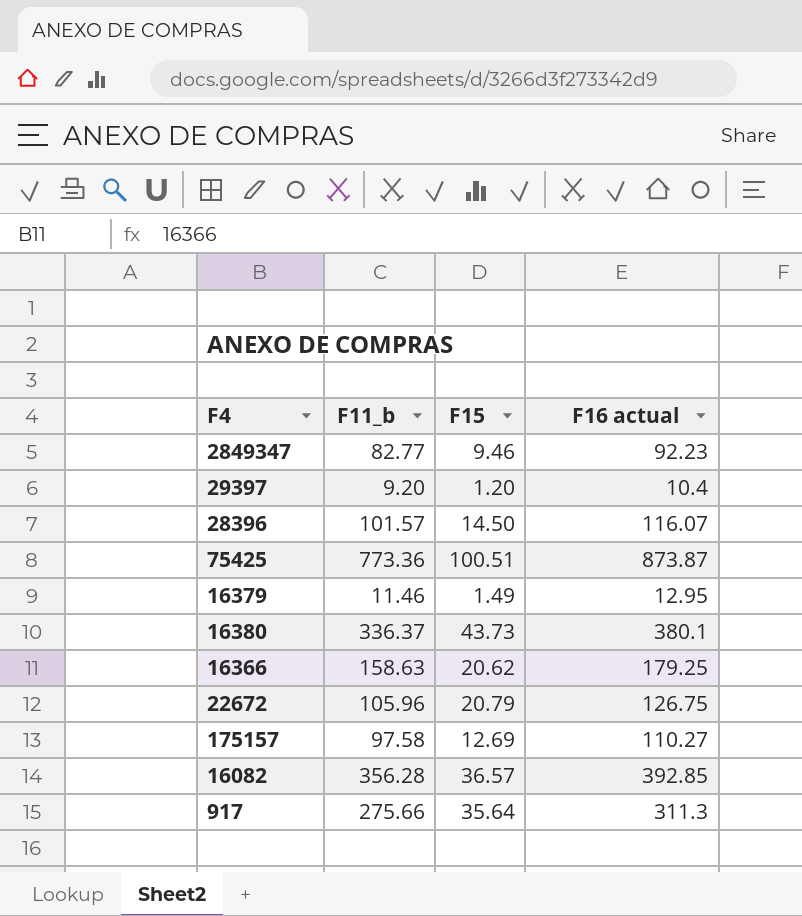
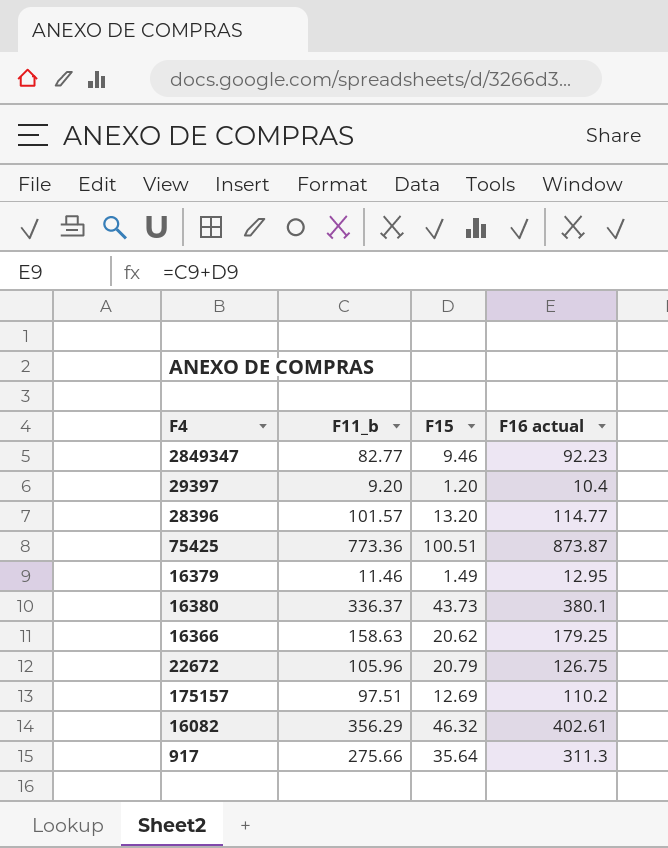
28396 | F15: 14.50 -> 13.20
28396 | F16 actual: 116.07 -> 114.77
175157 | F11_b: 97.58 -> 97.51
175157 | F16 actual: 110.27 -> 110.2
16082 | F11_b: 356.28 -> 356.29
16082 | F15: 36.57 -> 46.32
16082 | F16 actual: 392.85 -> 402.61

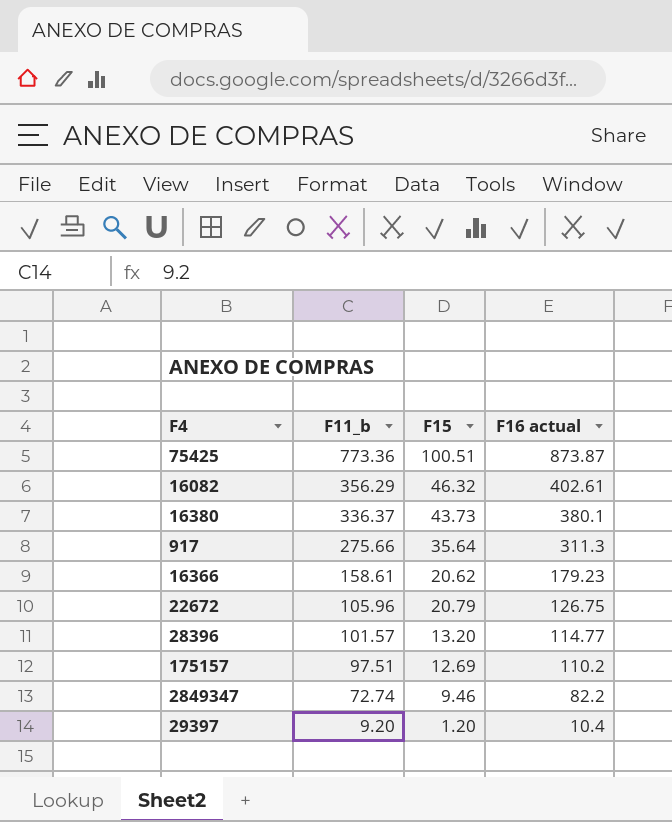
row order: none -> F11_b descending
row 16379: 11.46 | 1.49 | 12.95 -> none
16366 | F11_b: 158.63 -> 158.61
16366 | F16 actual: 179.25 -> 179.23
2849347 | F11_b: 82.77 -> 72.74
2849347 | F16 actual: 92.23 -> 82.2

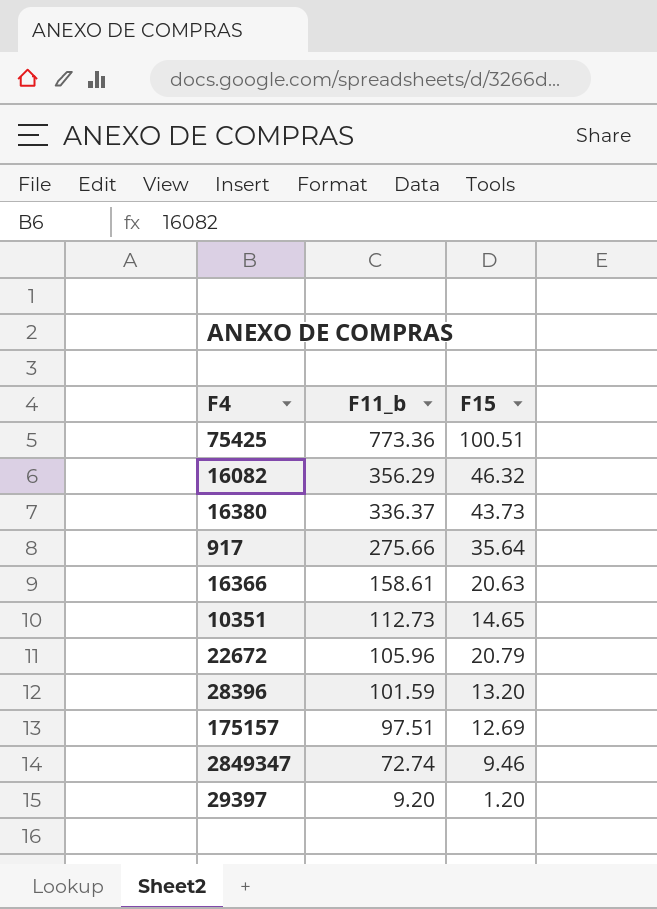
column F16 actual | formula: [F11_b] + [F15] -> none
16366 | F15: 20.62 -> 20.63
row 10351: none -> 112.73 | 14.65
28396 | F11_b: 101.57 -> 101.59

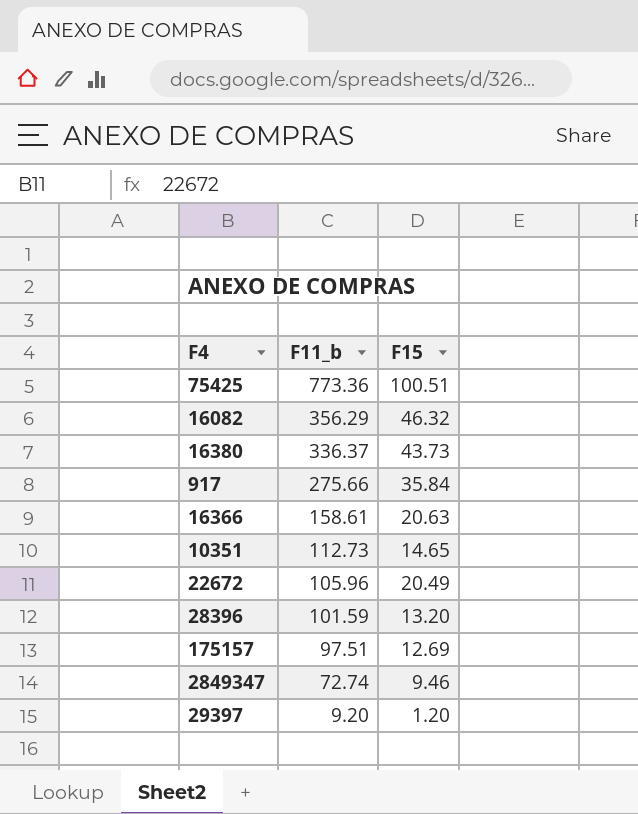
917 | F15: 35.64 -> 35.84
22672 | F15: 20.79 -> 20.49

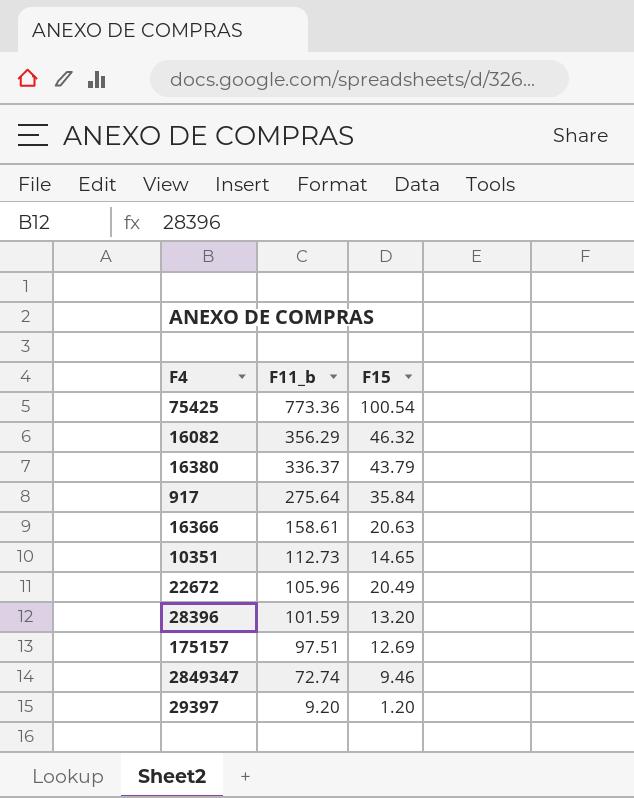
75425 | F15: 100.51 -> 100.54
16380 | F15: 43.73 -> 43.79
917 | F11_b: 275.66 -> 275.64

